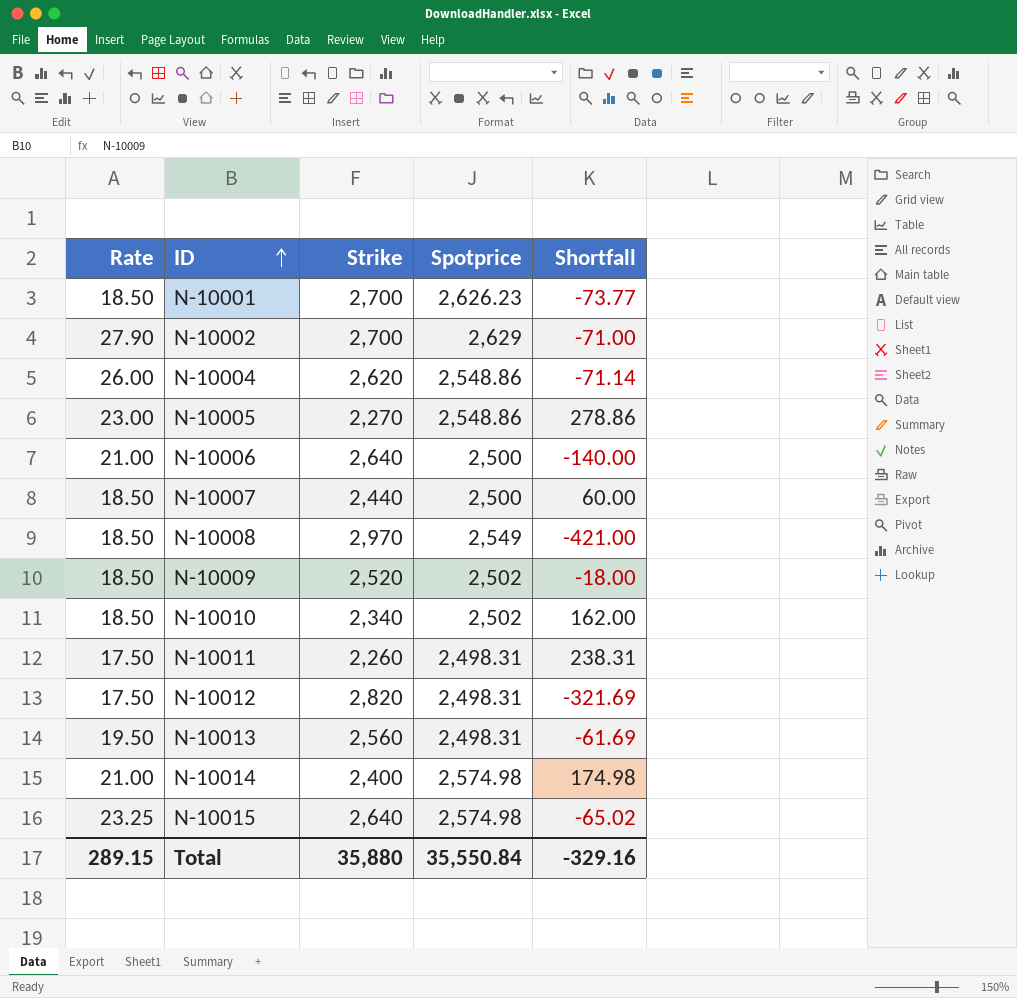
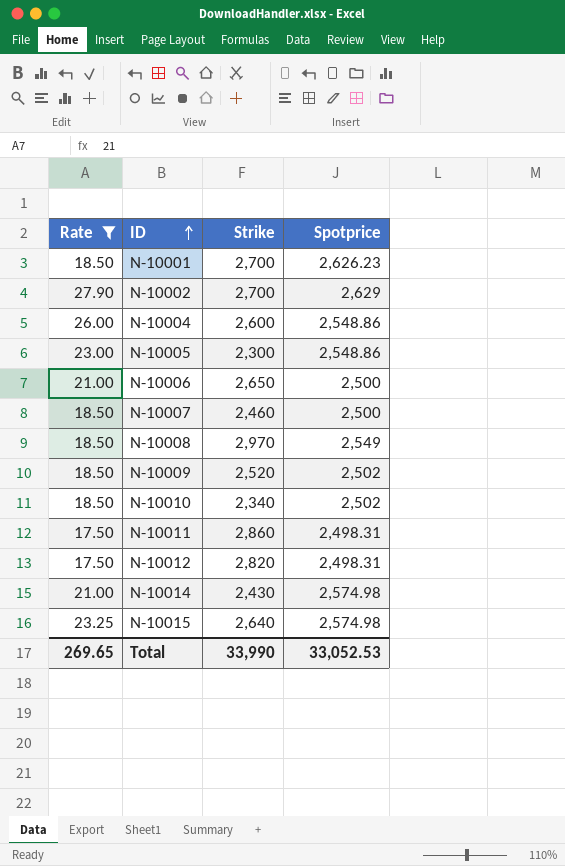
filter: none -> Rate != 19.50
column Shortfall | formula: [Spotprice] - [Strike] -> none
N-10004 | Strike: 2,620 -> 2,600
N-10005 | Strike: 2,270 -> 2,300
N-10006 | Strike: 2,640 -> 2,650
N-10007 | Strike: 2,440 -> 2,460
N-10011 | Strike: 2,260 -> 2,860
N-10014 | Strike: 2,400 -> 2,430
Total | Rate: 289.15 -> 269.65
Total | Strike: 35,880 -> 33,990
Total | Spotprice: 35,550.84 -> 33,052.53

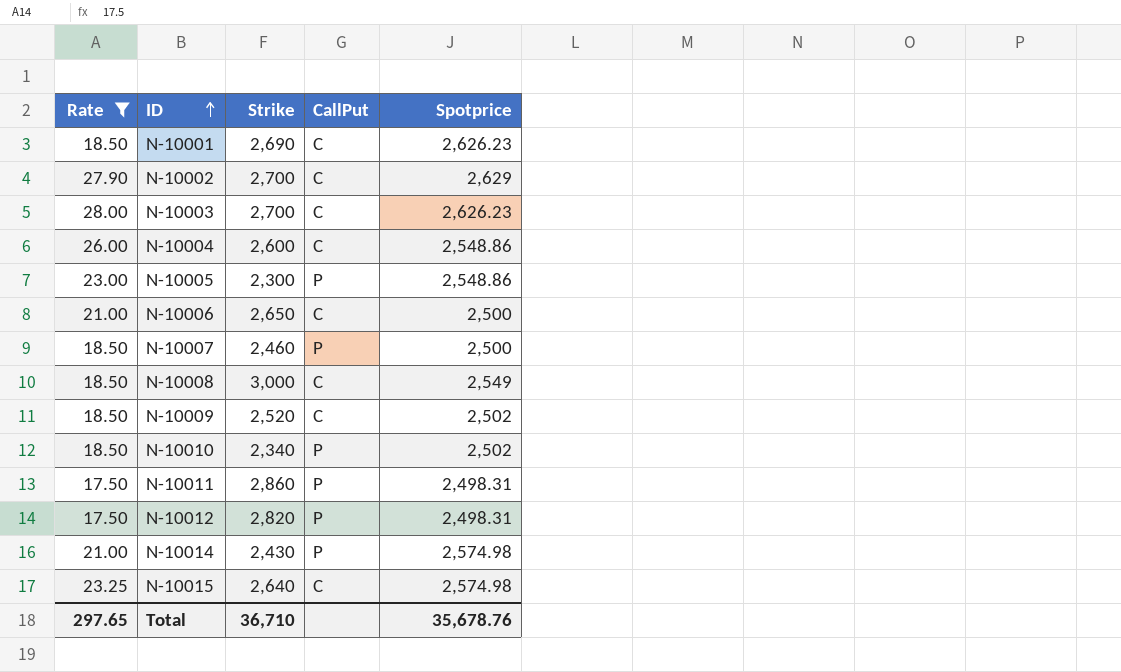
column CallPut | position: none -> 4
N-10001 | Strike: 2,700 -> 2,690
row N-10003: none -> 28.00 | 2,700 | C | 2,626.23
N-10008 | Strike: 2,970 -> 3,000
Total | Rate: 269.65 -> 297.65
Total | Strike: 33,990 -> 36,710
Total | Spotprice: 33,052.53 -> 35,678.76

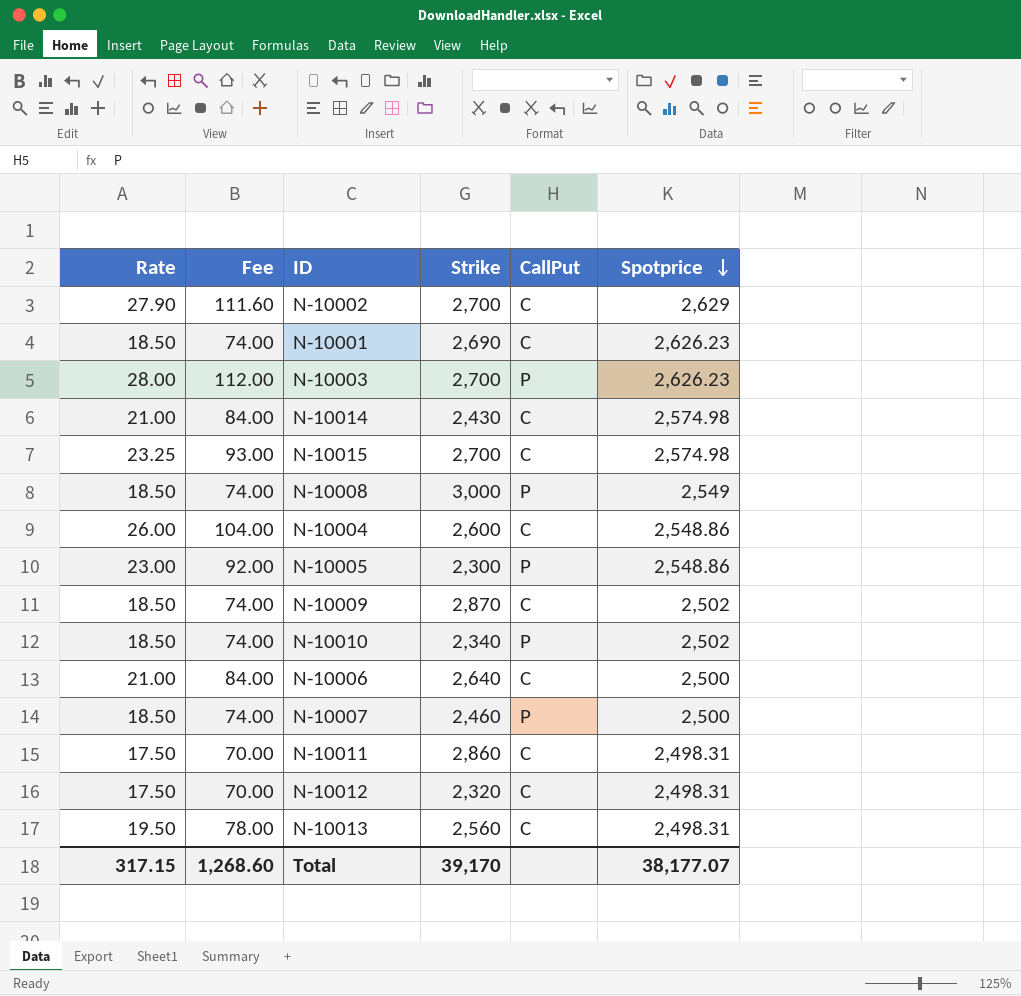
filter: Rate != 19.50 -> none
row order: ID ascending -> Spotprice descending
column Fee | formula: none -> [Rate] * 4
N-10003 | CallPut: C -> P
N-10014 | CallPut: P -> C
N-10015 | Strike: 2,640 -> 2,700
N-10008 | CallPut: C -> P
N-10009 | Strike: 2,520 -> 2,870
N-10006 | Strike: 2,650 -> 2,640
N-10011 | CallPut: P -> C
N-10012 | Strike: 2,820 -> 2,320
N-10012 | CallPut: P -> C
Total | Rate: 297.65 -> 317.15
Total | Strike: 36,710 -> 39,170
Total | Spotprice: 35,678.76 -> 38,177.07

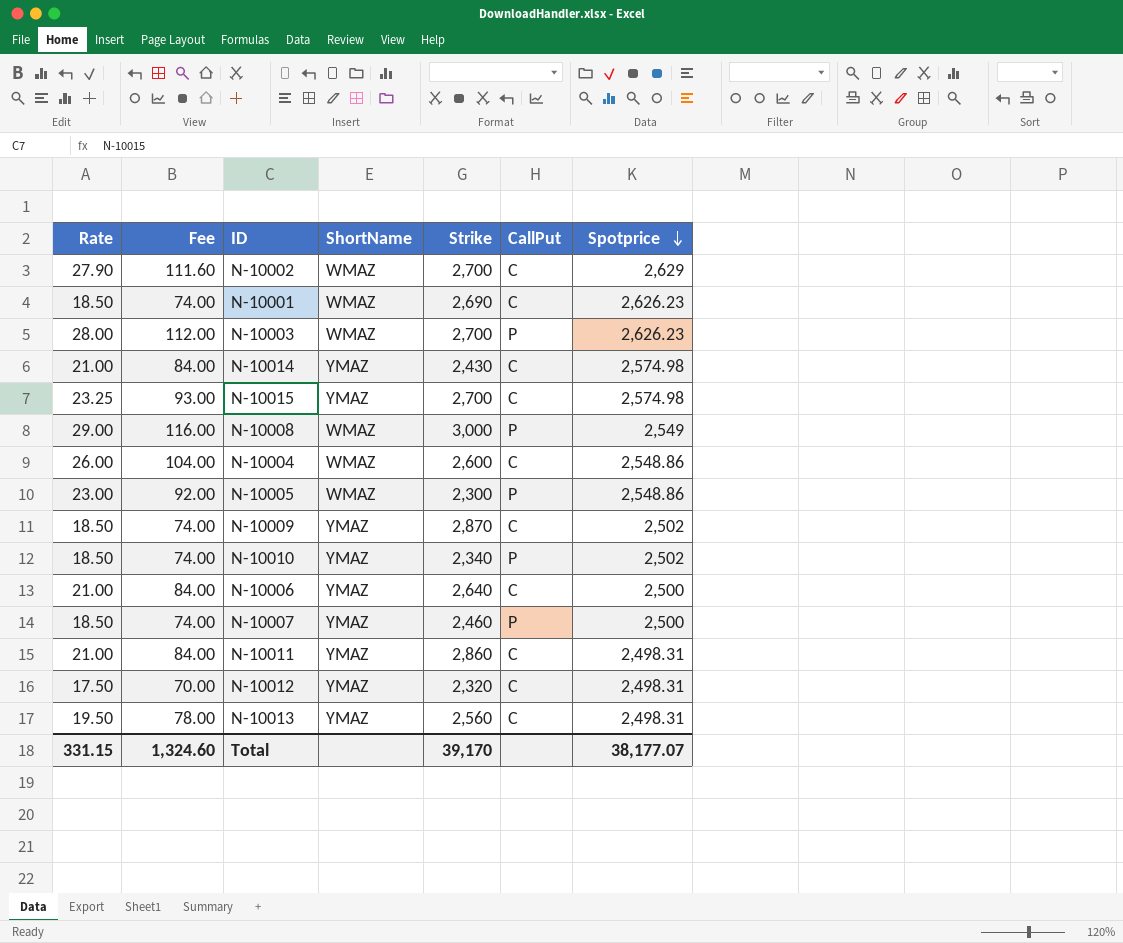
column ShortName | position: none -> 4
N-10008 | Rate: 18.50 -> 29.00
N-10008 | Fee: 74.00 -> 116.00
N-10011 | Rate: 17.50 -> 21.00
N-10011 | Fee: 70.00 -> 84.00
Total | Rate: 317.15 -> 331.15
Total | Fee: 1,268.60 -> 1,324.60

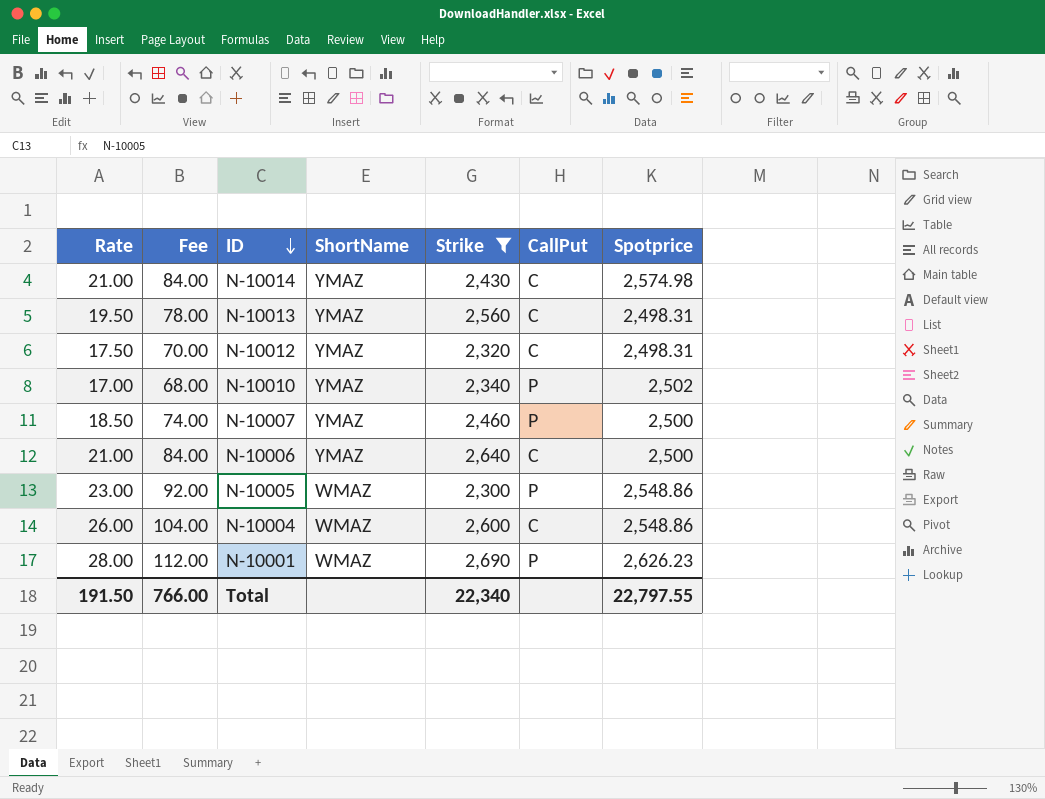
filter: none -> Strike <= 2,690
row order: Spotprice descending -> ID descending
N-10010 | Rate: 18.50 -> 17.00
N-10010 | Fee: 74.00 -> 68.00
N-10001 | Rate: 18.50 -> 28.00
N-10001 | Fee: 74.00 -> 112.00
N-10001 | CallPut: C -> P
Total | Rate: 331.15 -> 191.50
Total | Fee: 1,324.60 -> 766.00
Total | Strike: 39,170 -> 22,340
Total | Spotprice: 38,177.07 -> 22,797.55

